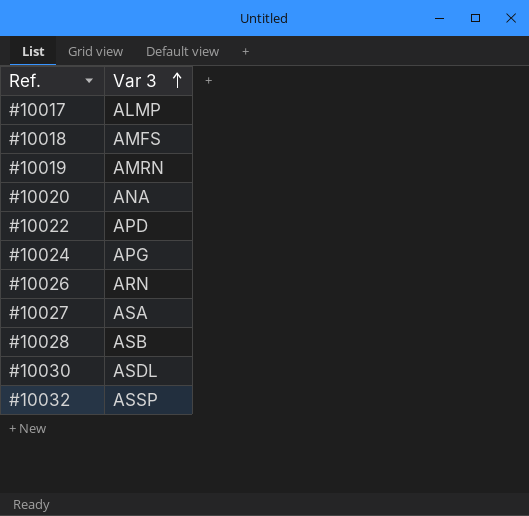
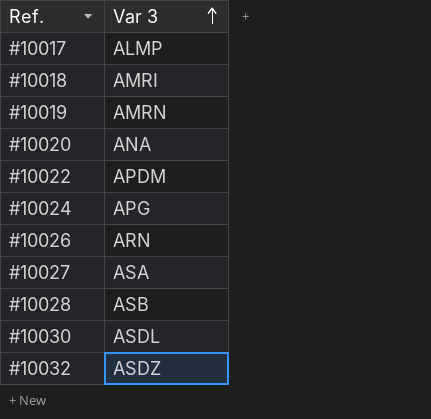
#10018 | Var 3: AMFS -> AMRI
#10022 | Var 3: APD -> APDM
#10032 | Var 3: ASSP -> ASDZ

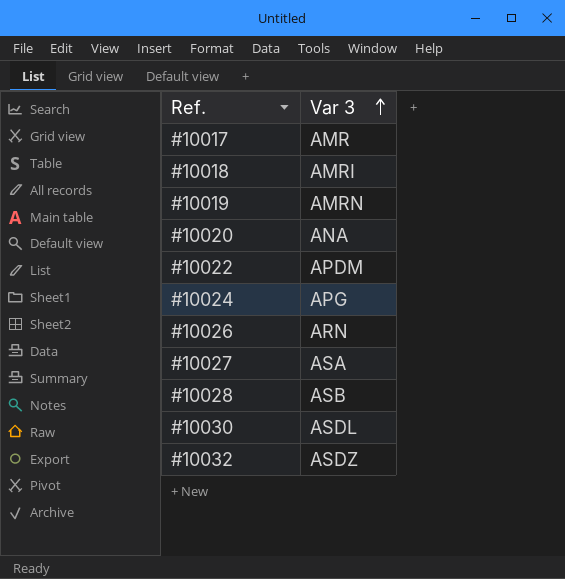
#10017 | Var 3: ALMP -> AMR

